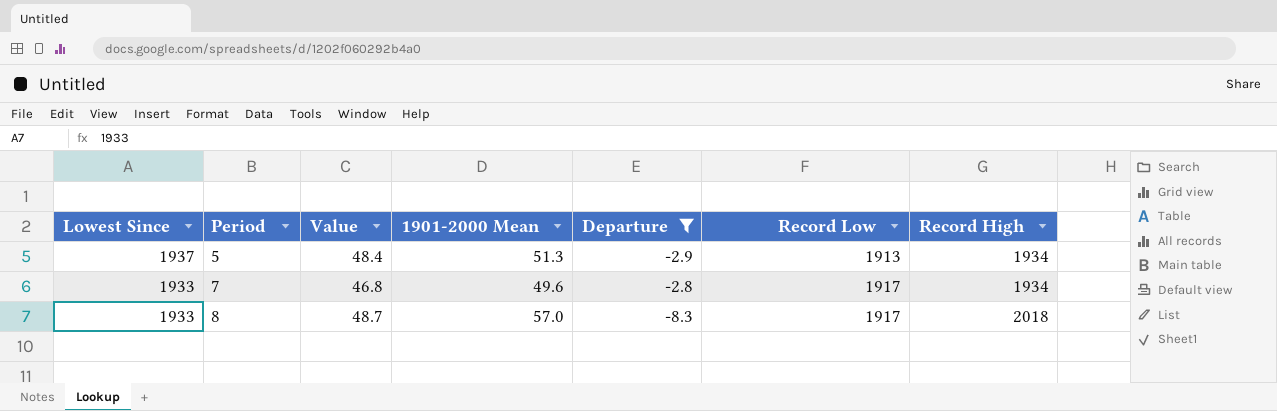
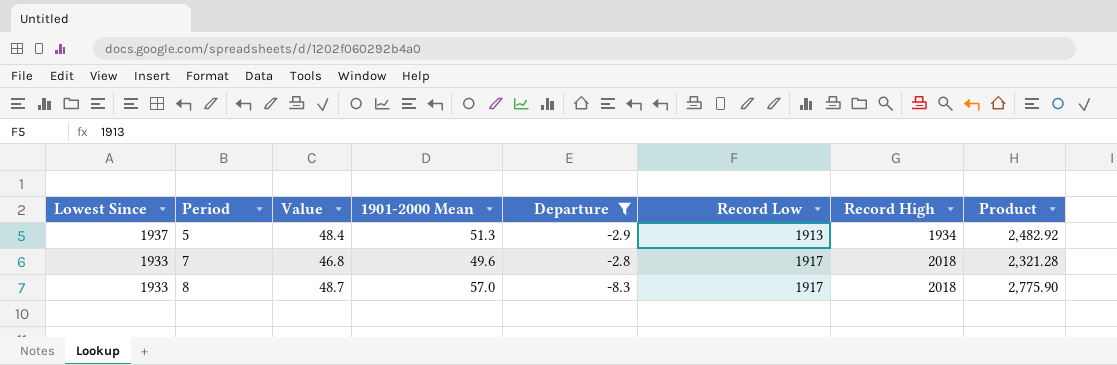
column Product | formula: none -> [Value] * [1901-2000 Mean]
7 | Record High: 1934 -> 2018

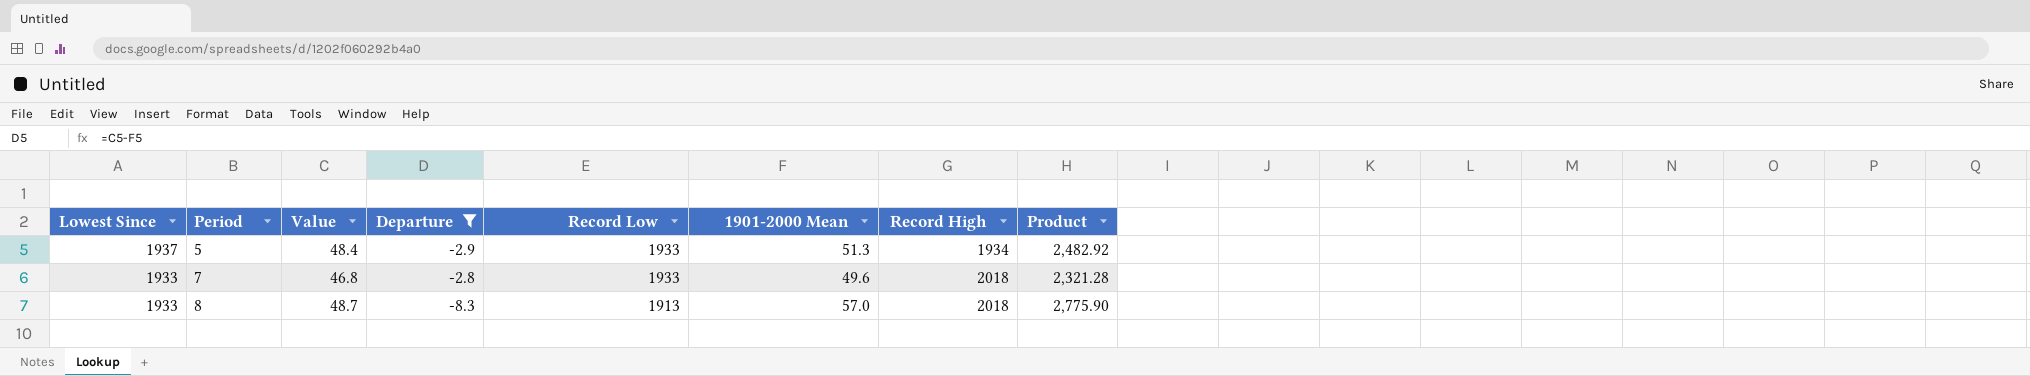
column 1901-2000 Mean | position: 4 -> 6
5 | Record Low: 1913 -> 1933
7 | Record Low: 1917 -> 1933
8 | Record Low: 1917 -> 1913

